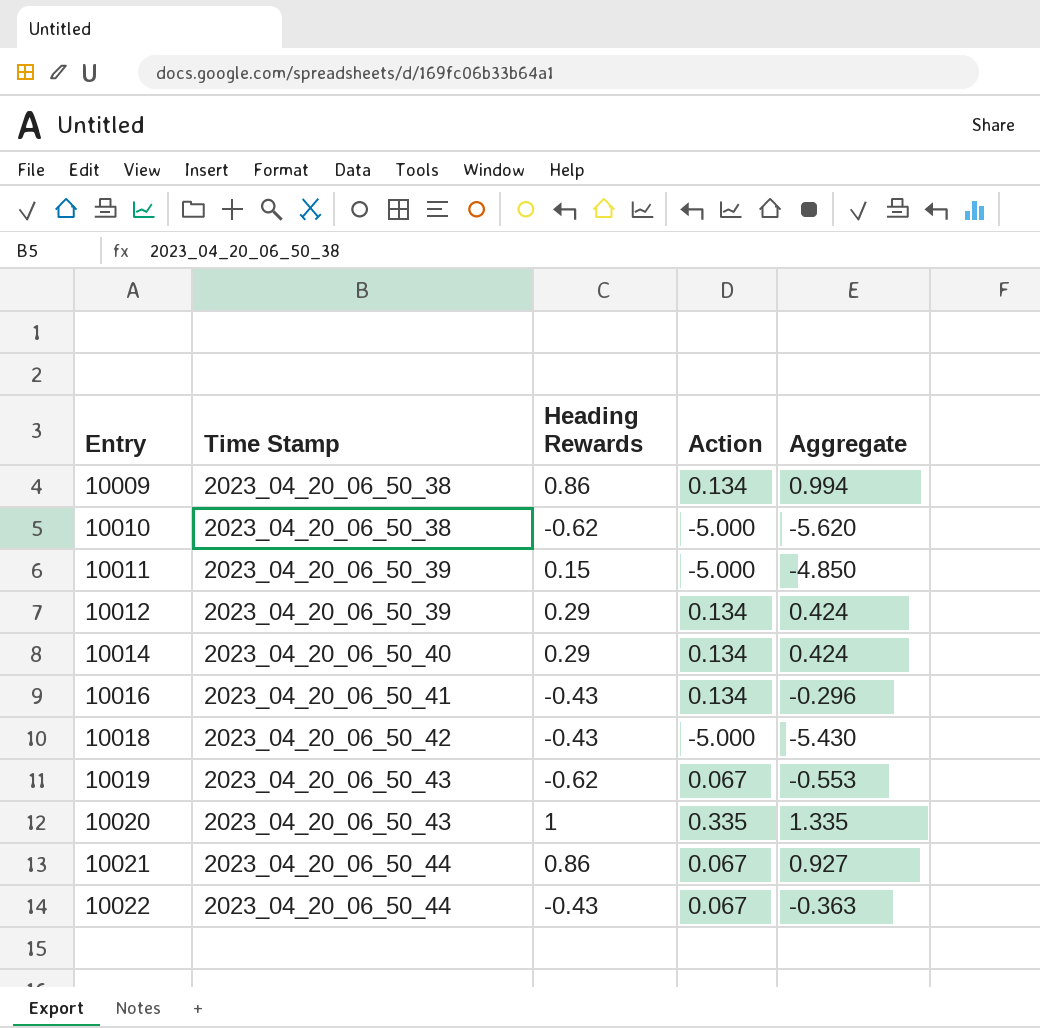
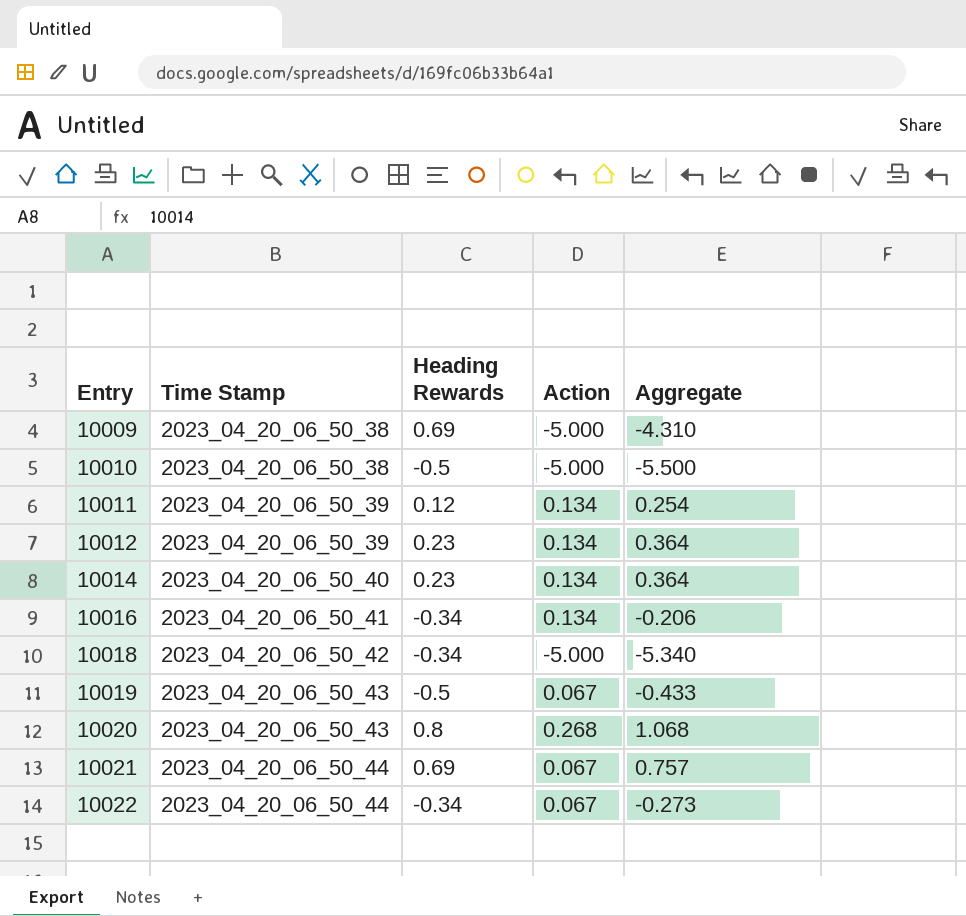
10009 | Heading Rewards: 0.86 -> 0.69
10009 | Action: 0.134 -> -5.000
10009 | Aggregate: 0.994 -> -4.310
10010 | Heading Rewards: -0.62 -> -0.5
10010 | Aggregate: -5.620 -> -5.500
10011 | Heading Rewards: 0.15 -> 0.12
10011 | Action: -5.000 -> 0.134
10011 | Aggregate: -4.850 -> 0.254
10012 | Heading Rewards: 0.29 -> 0.23
10012 | Aggregate: 0.424 -> 0.364
10014 | Heading Rewards: 0.29 -> 0.23
10014 | Aggregate: 0.424 -> 0.364
10016 | Heading Rewards: -0.43 -> -0.34
10016 | Aggregate: -0.296 -> -0.206
10018 | Heading Rewards: -0.43 -> -0.34
10018 | Aggregate: -5.430 -> -5.340
10019 | Heading Rewards: -0.62 -> -0.5
10019 | Aggregate: -0.553 -> -0.433
10020 | Heading Rewards: 1 -> 0.8
10020 | Action: 0.335 -> 0.268
10020 | Aggregate: 1.335 -> 1.068
10021 | Heading Rewards: 0.86 -> 0.69
10021 | Aggregate: 0.927 -> 0.757
10022 | Heading Rewards: -0.43 -> -0.34
10022 | Aggregate: -0.363 -> -0.273

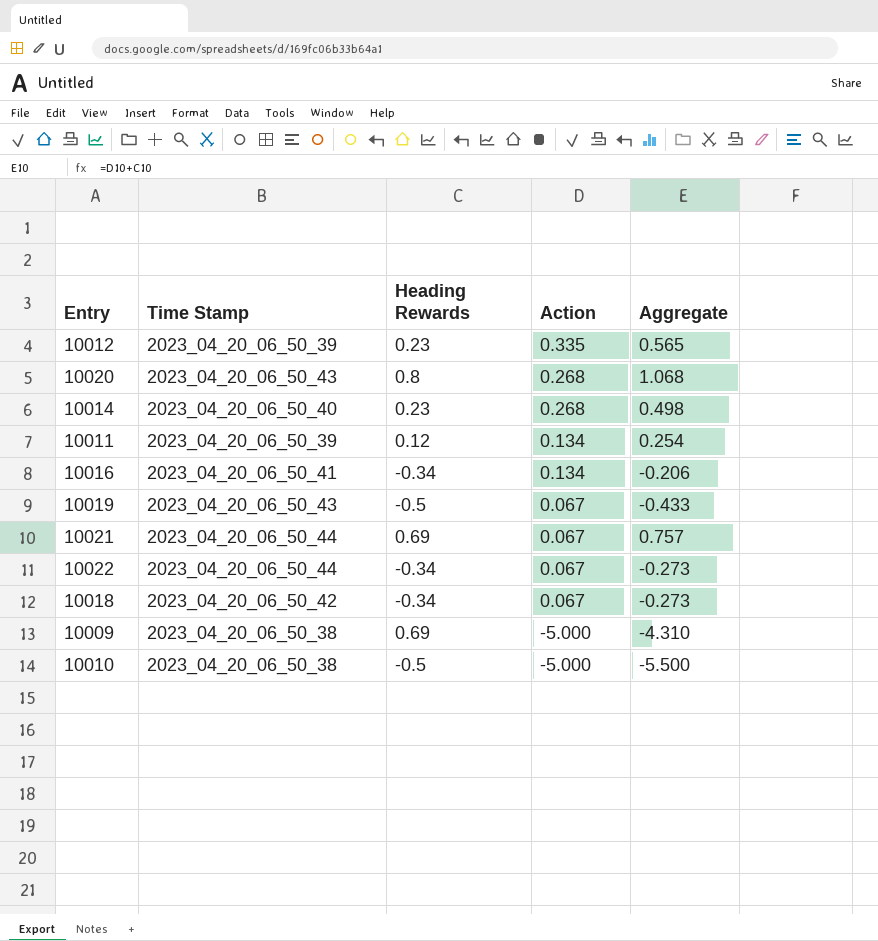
row order: Entry ascending -> Action descending
10012 | Action: 0.134 -> 0.335
10012 | Aggregate: 0.364 -> 0.565
10014 | Action: 0.134 -> 0.268
10014 | Aggregate: 0.364 -> 0.498
10018 | Action: -5.000 -> 0.067
10018 | Aggregate: -5.340 -> -0.273

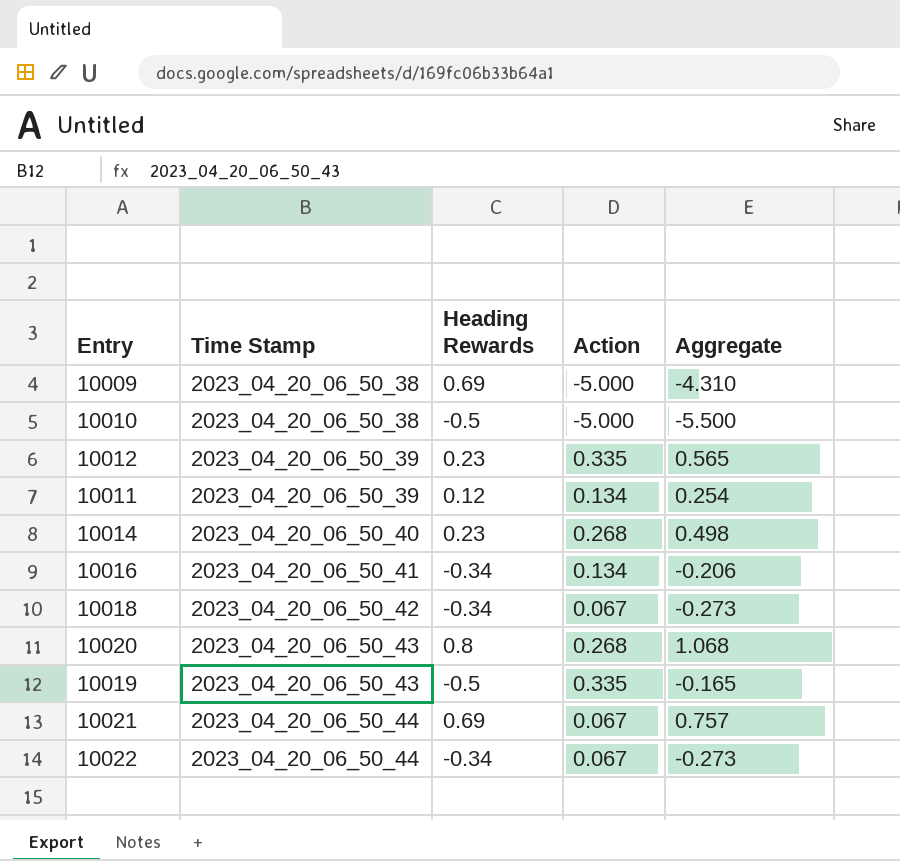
row order: Action descending -> Time Stamp ascending
10019 | Action: 0.067 -> 0.335
10019 | Aggregate: -0.433 -> -0.165

